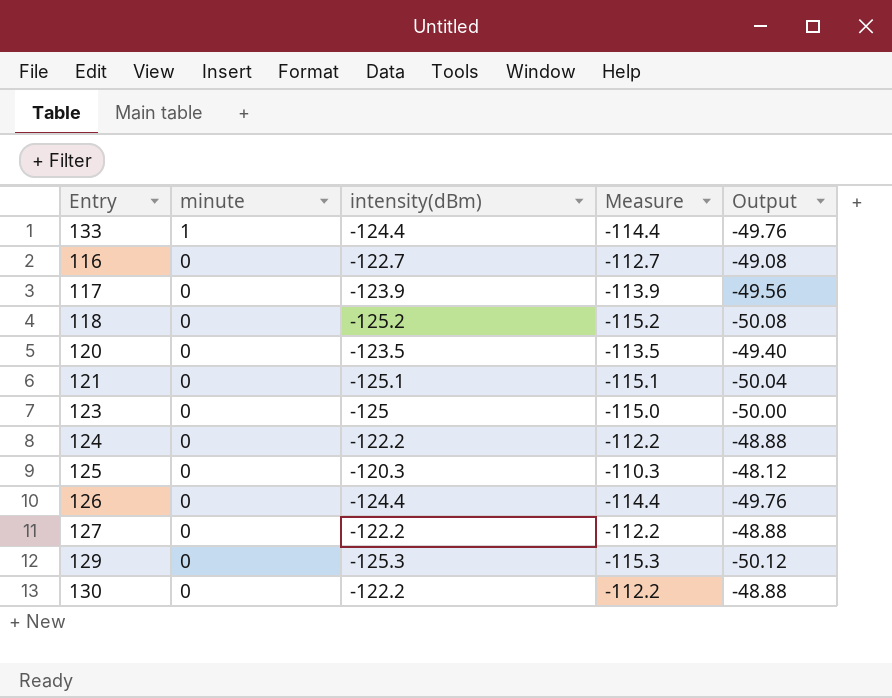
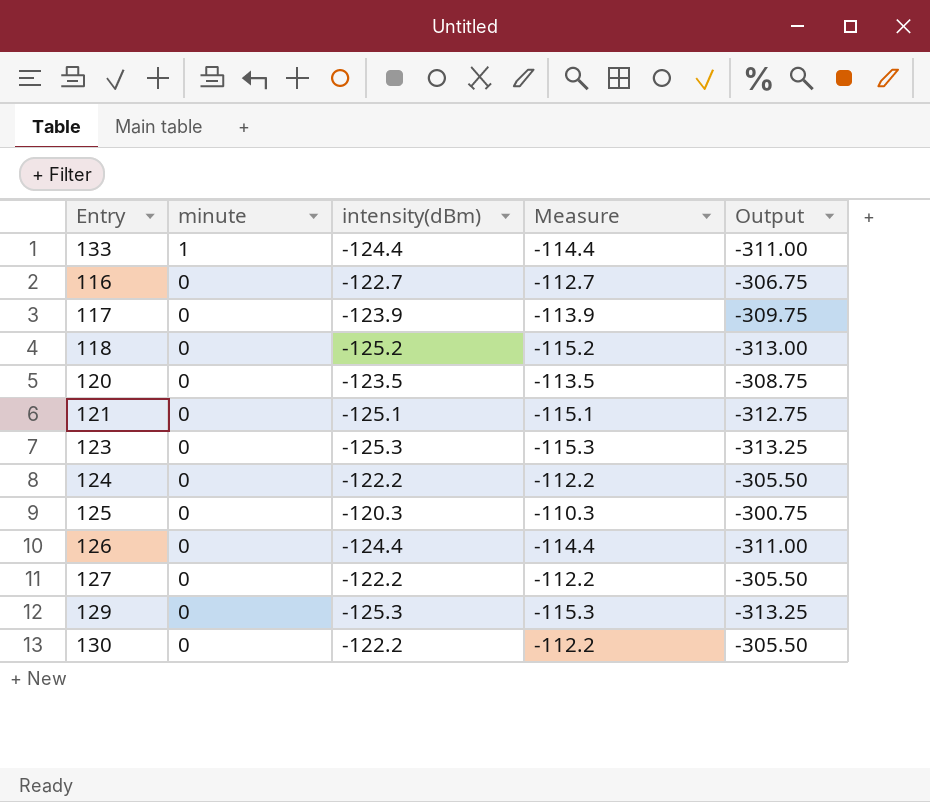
column Output | formula: [intensity(dBm)] * 0.4 -> [intensity(dBm)] * 2.5
123 | intensity(dBm): -125 -> -125.3
123 | Measure: -115.0 -> -115.3

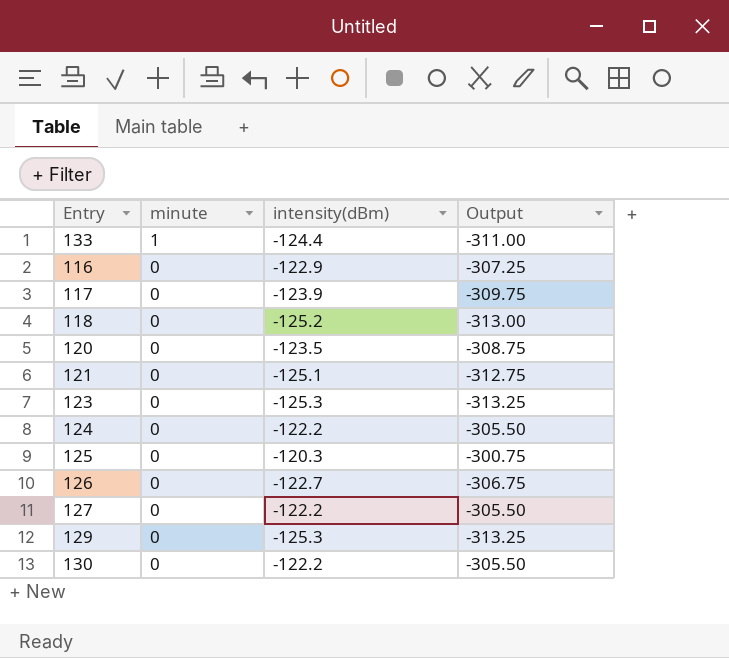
column Measure | formula: [intensity(dBm)] + 10 -> none
116 | intensity(dBm): -122.7 -> -122.9
116 | Output: -306.75 -> -307.25
126 | intensity(dBm): -124.4 -> -122.7
126 | Output: -311.00 -> -306.75

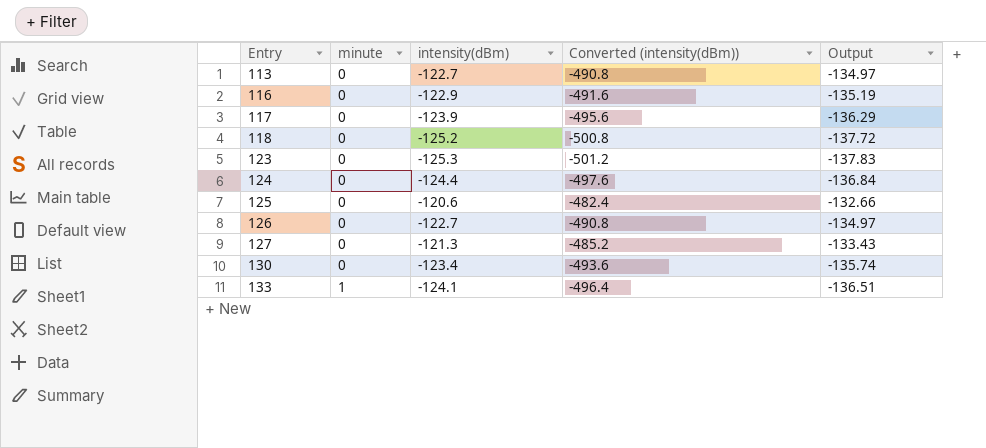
row order: minute descending -> Entry ascending
column Converted (intensity(dBm)) | formula: none -> [intensity(dBm)] * 4
column Output | formula: [intensity(dBm)] * 2.5 -> [intensity(dBm)] * 1.1
row 120: 0 | -123.5 | -308.75 -> none
row 121: 0 | -125.1 | -312.75 -> none
row 129: 0 | -125.3 | -313.25 -> none
row 113: none -> 0 | -122.7 | -490.8 | -134.97
124 | intensity(dBm): -122.2 -> -124.4
125 | intensity(dBm): -120.3 -> -120.6
127 | intensity(dBm): -122.2 -> -121.3
130 | intensity(dBm): -122.2 -> -123.4
133 | intensity(dBm): -124.4 -> -124.1

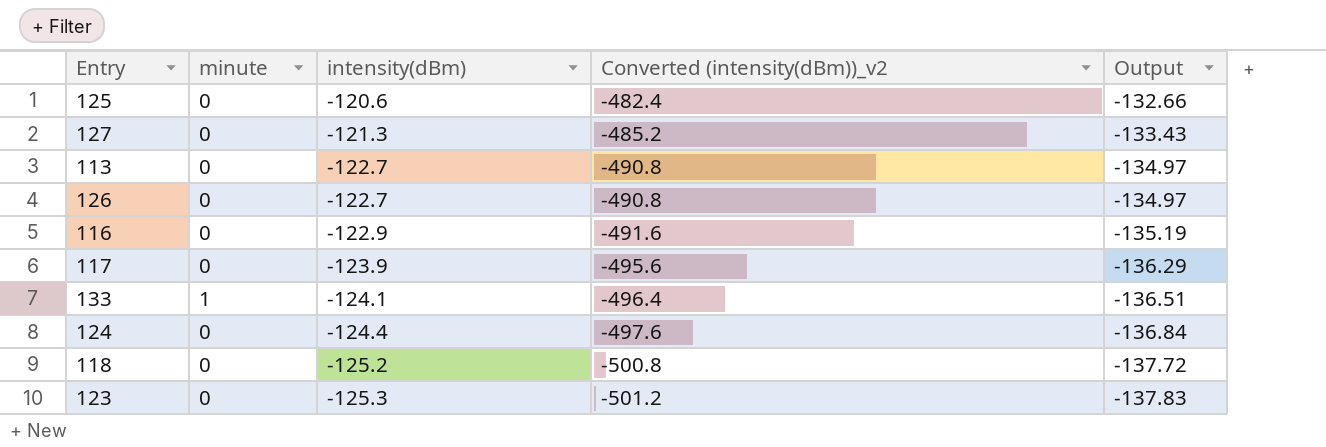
row order: Entry ascending -> intensity(dBm) descending
column name: Converted (intensity(dBm)) -> Converted (intensity(dBm))_v2
row 130: 0 | -123.4 | -493.6 | -135.74 -> none

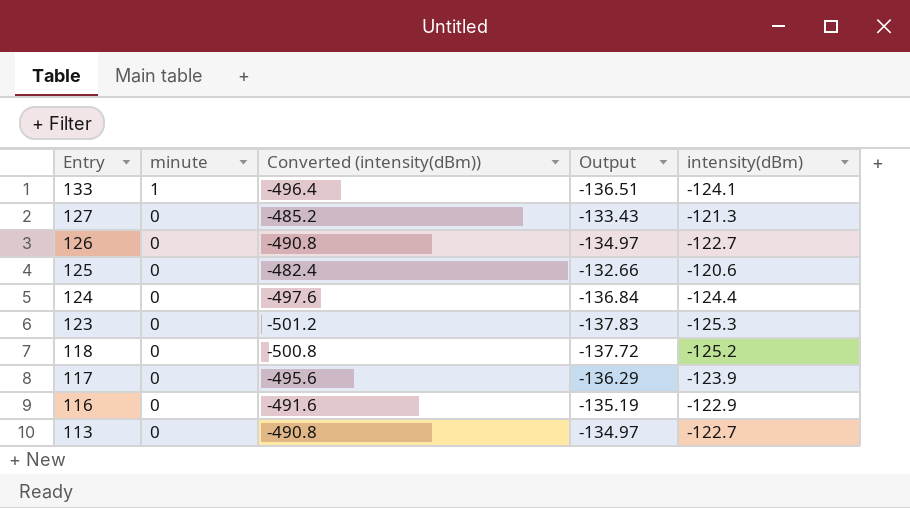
row order: intensity(dBm) descending -> Entry descending
column name: Converted (intensity(dBm))_v2 -> Converted (intensity(dBm))
column intensity(dBm) | position: 3 -> 5

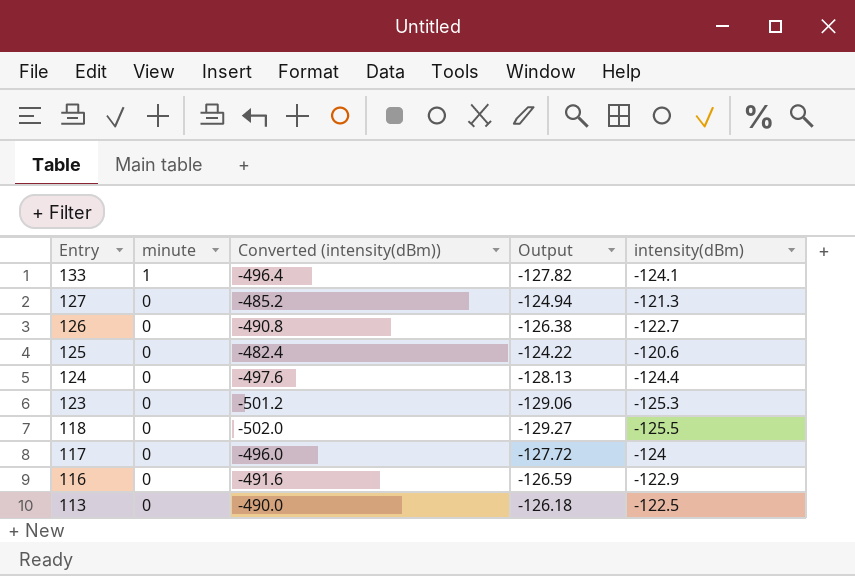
column Output | formula: [intensity(dBm)] * 1.1 -> [intensity(dBm)] * 1.03
118 | Converted (intensity(dBm)): -500.8 -> -502.0
118 | intensity(dBm): -125.2 -> -125.5
117 | Converted (intensity(dBm)): -495.6 -> -496.0
117 | intensity(dBm): -123.9 -> -124
113 | Converted (intensity(dBm)): -490.8 -> -490.0
113 | intensity(dBm): -122.7 -> -122.5

